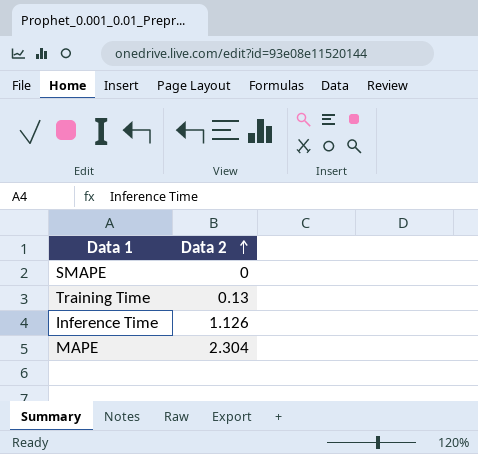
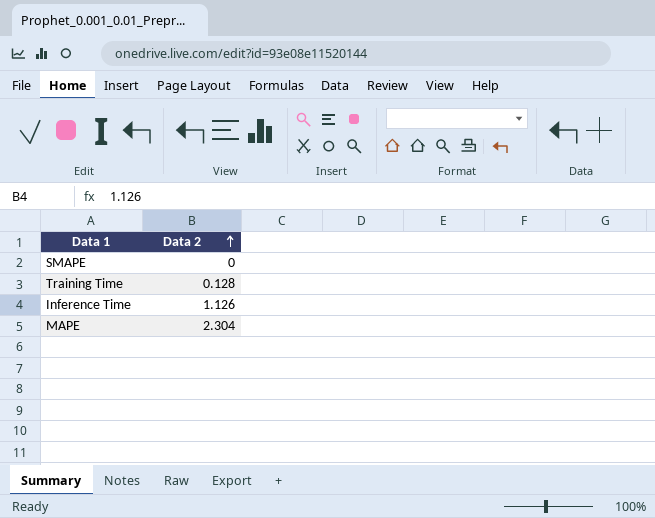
Training Time | Data 2: 0.13 -> 0.128

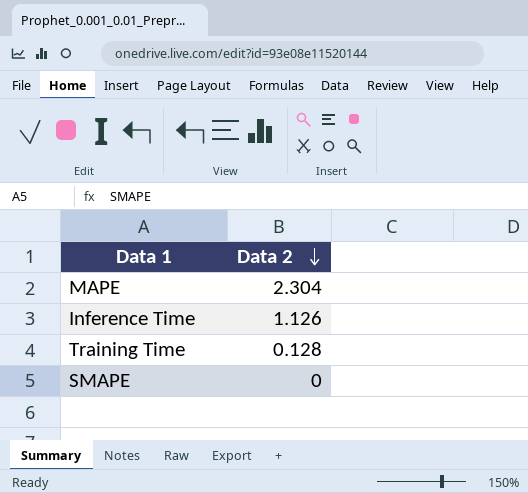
row order: Data 2 ascending -> Data 2 descending

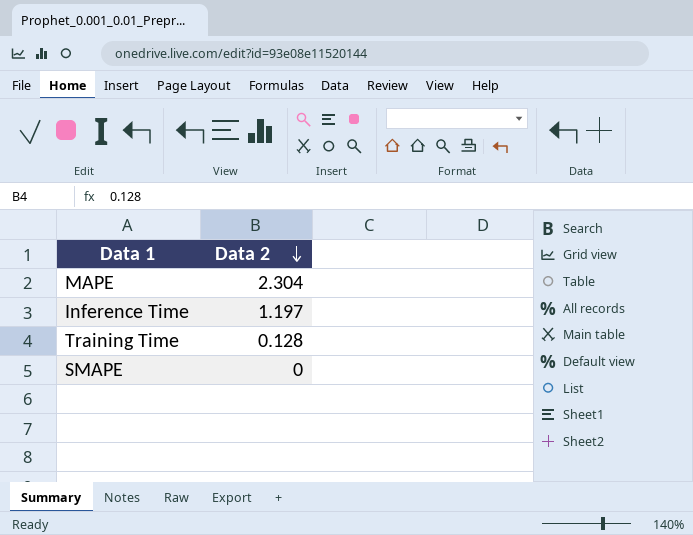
Inference Time | Data 2: 1.126 -> 1.197

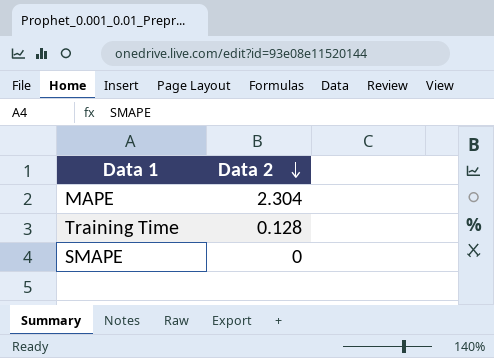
row Inference Time: 1.197 -> none

